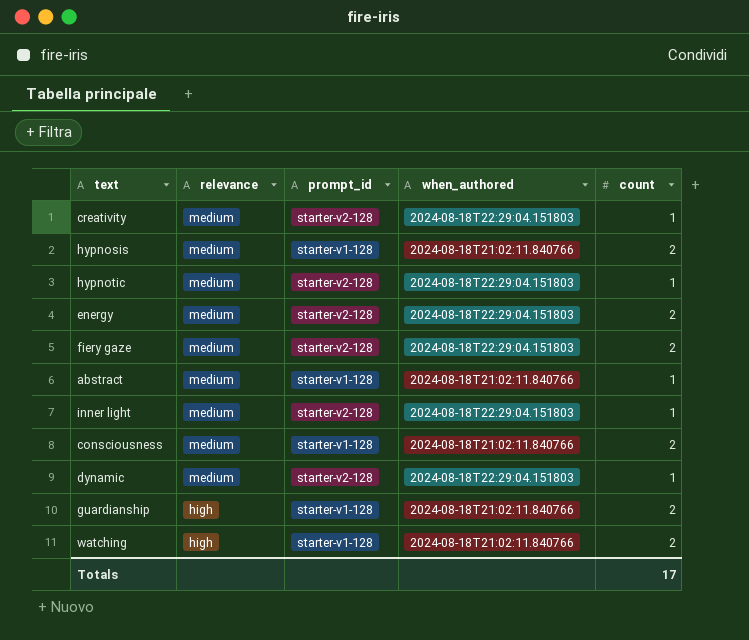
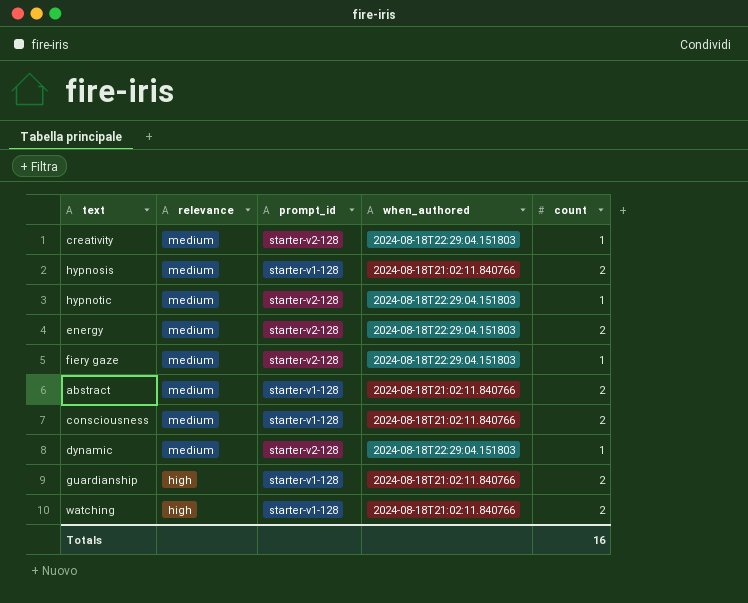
row inner light: medium | starter-v2-128 | 2024-08-18T22:29:04.151803 | 1 -> none
fiery gaze | count: 2 -> 1
abstract | count: 1 -> 2
Totals | count: 17 -> 16

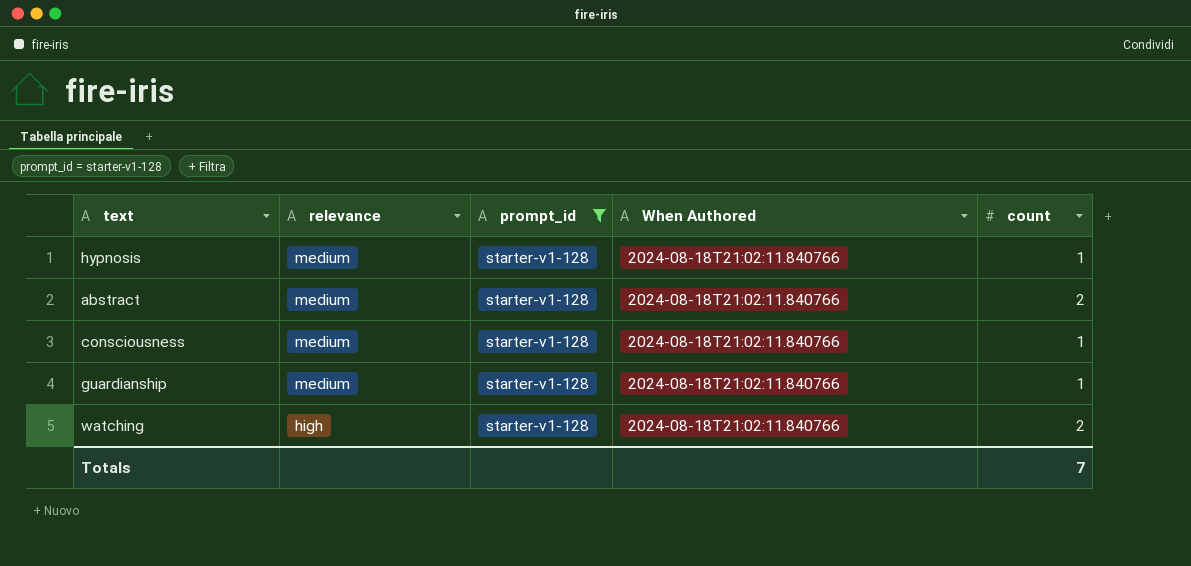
filter: none -> prompt_id = starter-v1-128
column name: when_authored -> When Authored
hypnosis | count: 2 -> 1
consciousness | count: 2 -> 1
guardianship | relevance: high -> medium
guardianship | count: 2 -> 1
Totals | count: 16 -> 7

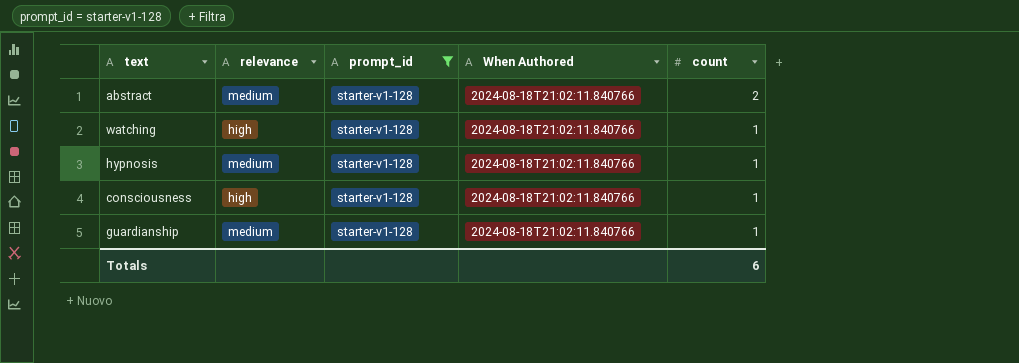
row order: relevance descending -> count descending
watching | count: 2 -> 1
consciousness | relevance: medium -> high
Totals | count: 7 -> 6

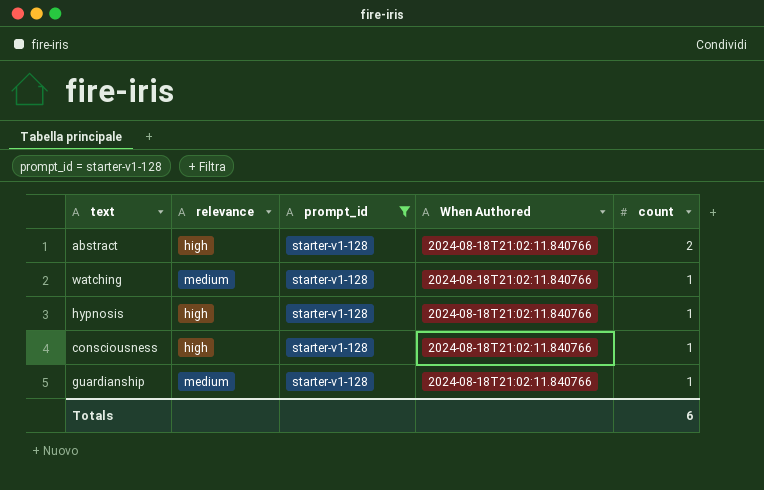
abstract | relevance: medium -> high
watching | relevance: high -> medium
hypnosis | relevance: medium -> high

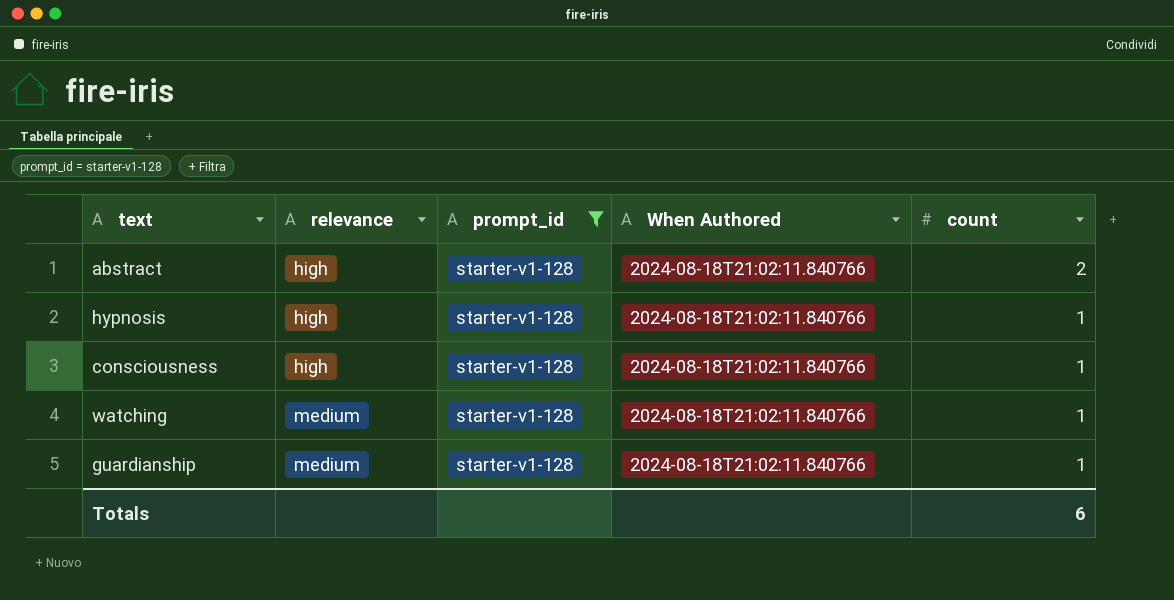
row order: count descending -> relevance ascending

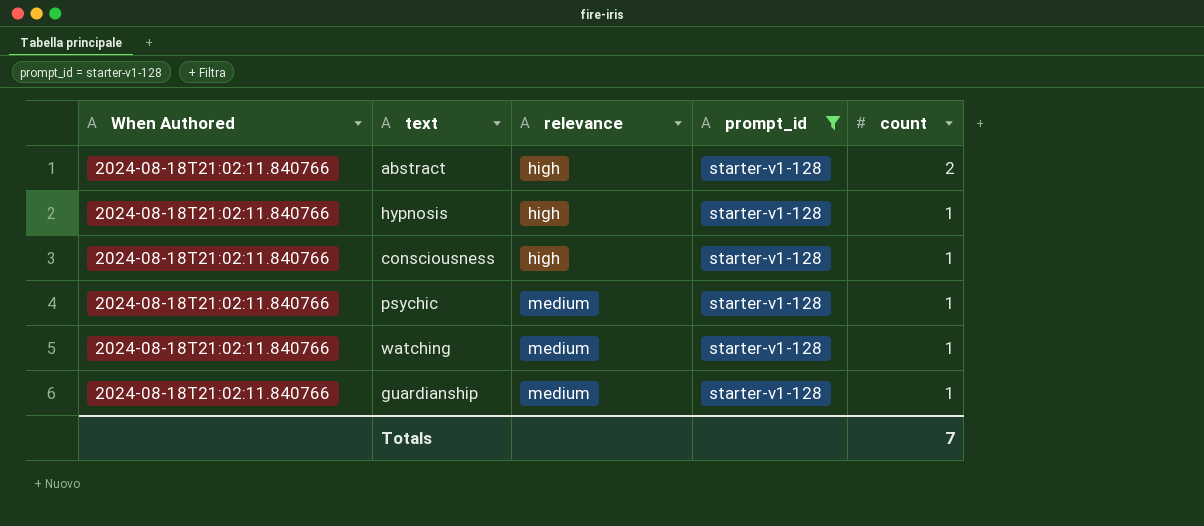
column When Authored | position: 4 -> 1
row psychic: none -> 2024-08-18T21:02:11.840766 | medium | starter-v1-128 | 1
Totals | count: 6 -> 7

